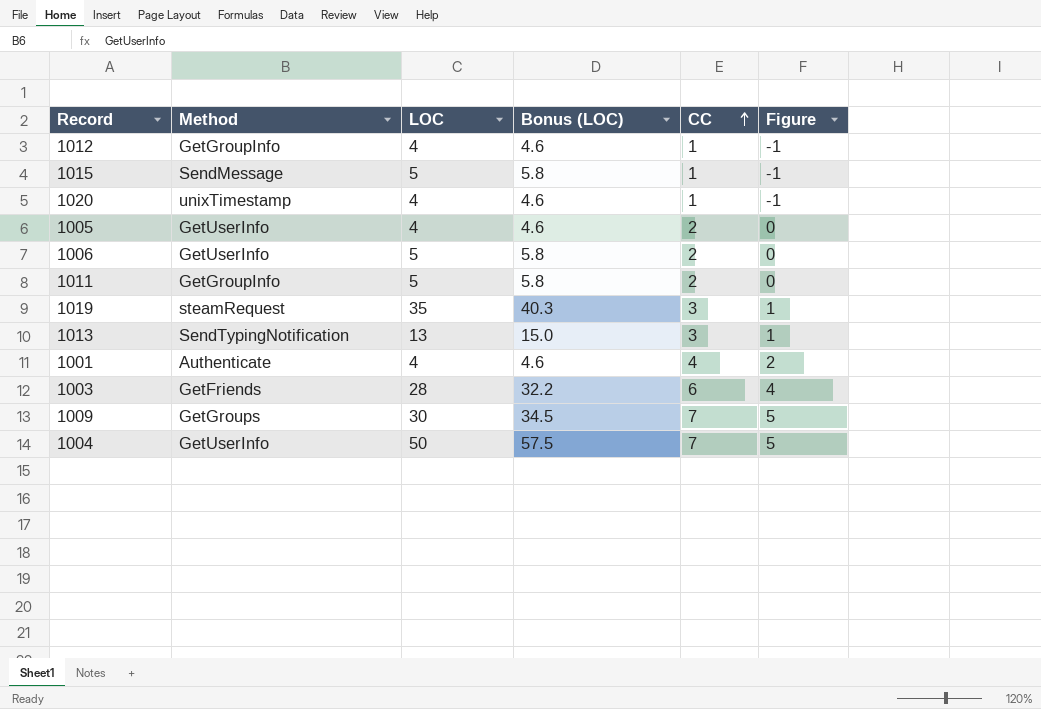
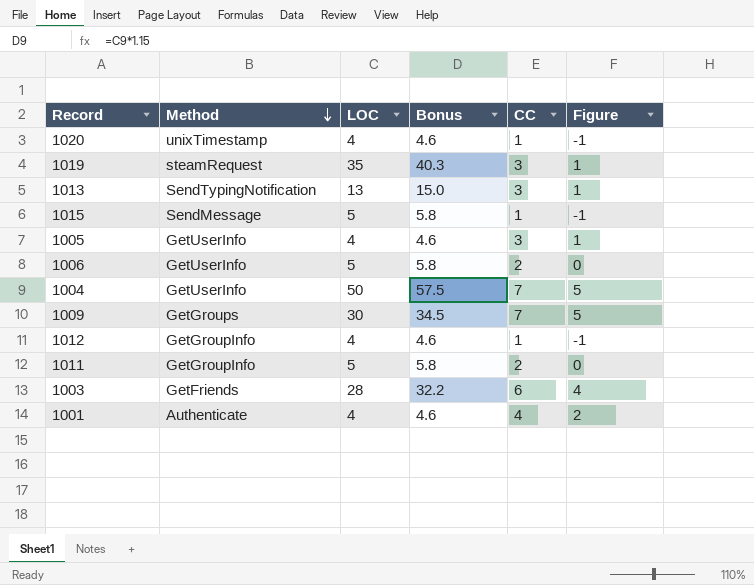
row order: CC ascending -> Method descending
column name: Bonus (LOC) -> Bonus
1005 | CC: 2 -> 3
1005 | Figure: 0 -> 1

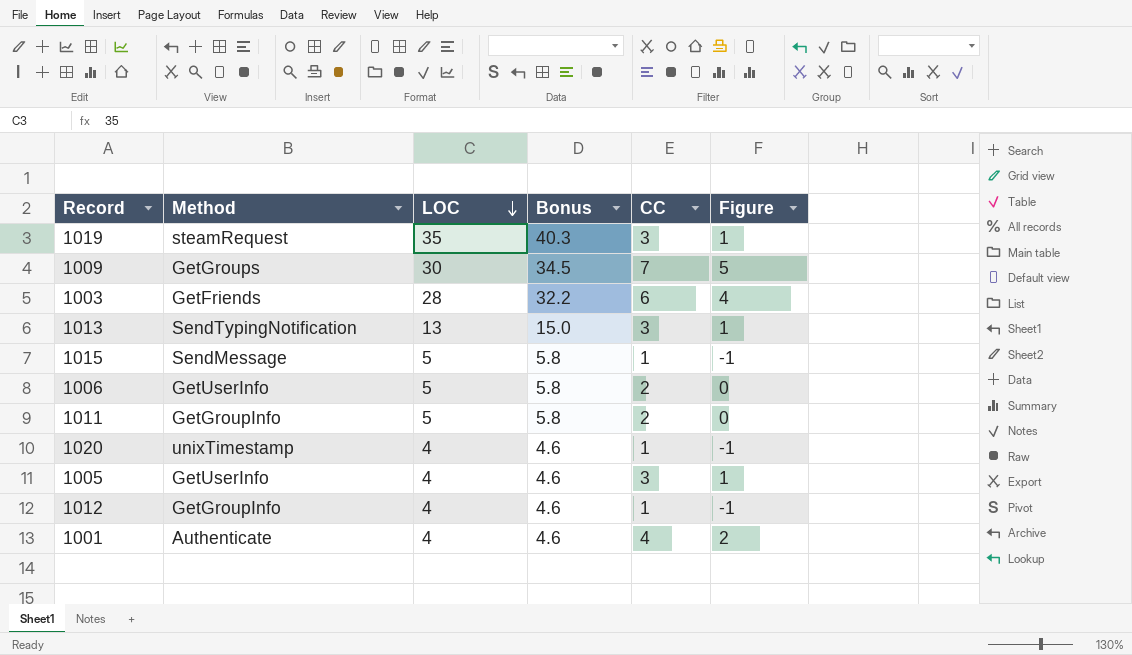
row order: Method descending -> LOC descending
row 1004: GetUserInfo | 50 | 57.5 | 7 | 5 -> none

